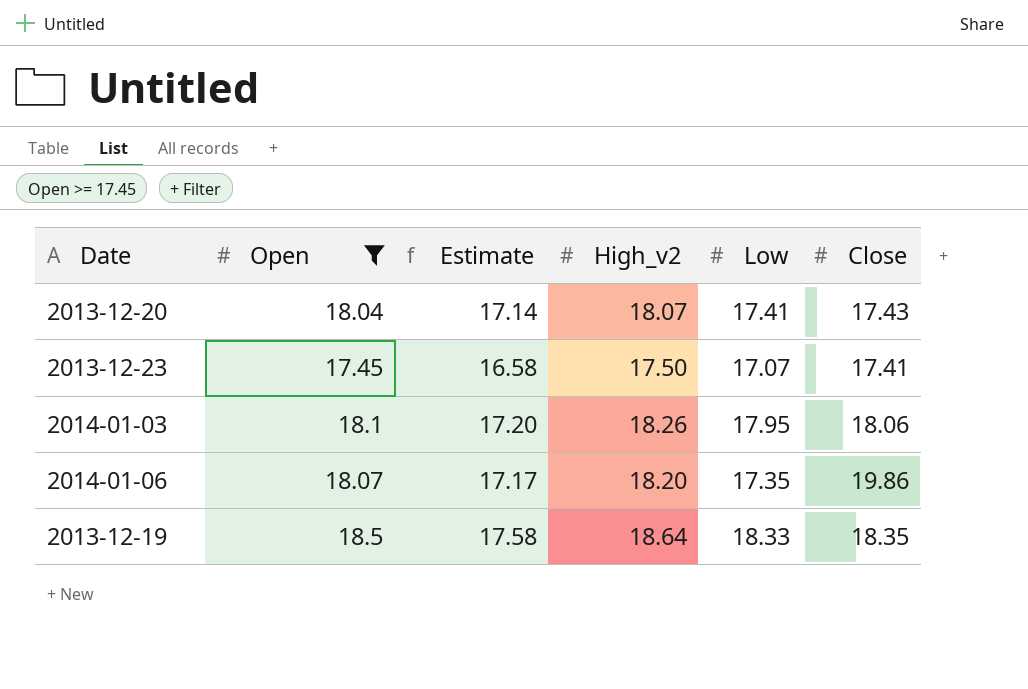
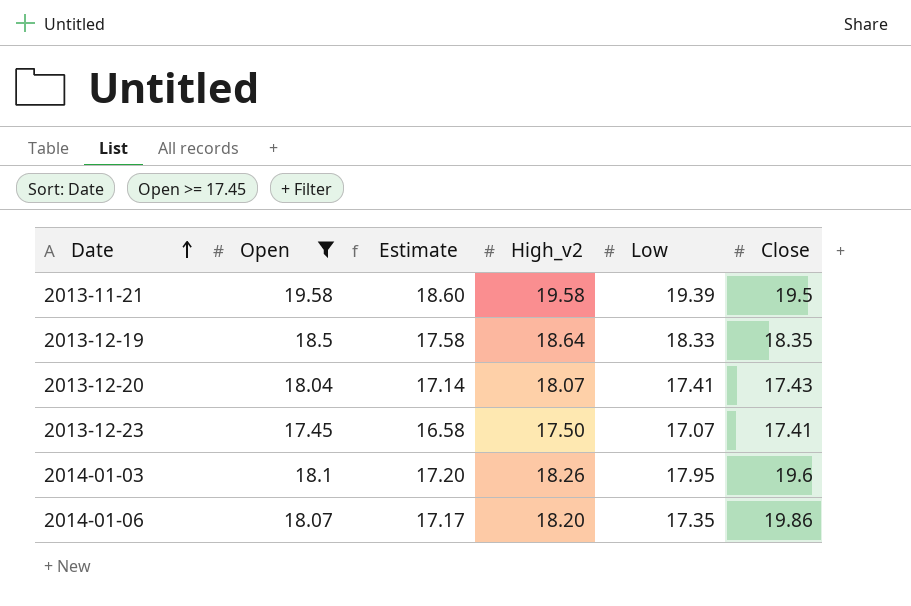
row order: none -> Date ascending
row 2013-11-21: none -> 19.58 | 18.60 | 19.58 | 19.39 | 19.5
2014-01-03 | Close: 18.06 -> 19.6

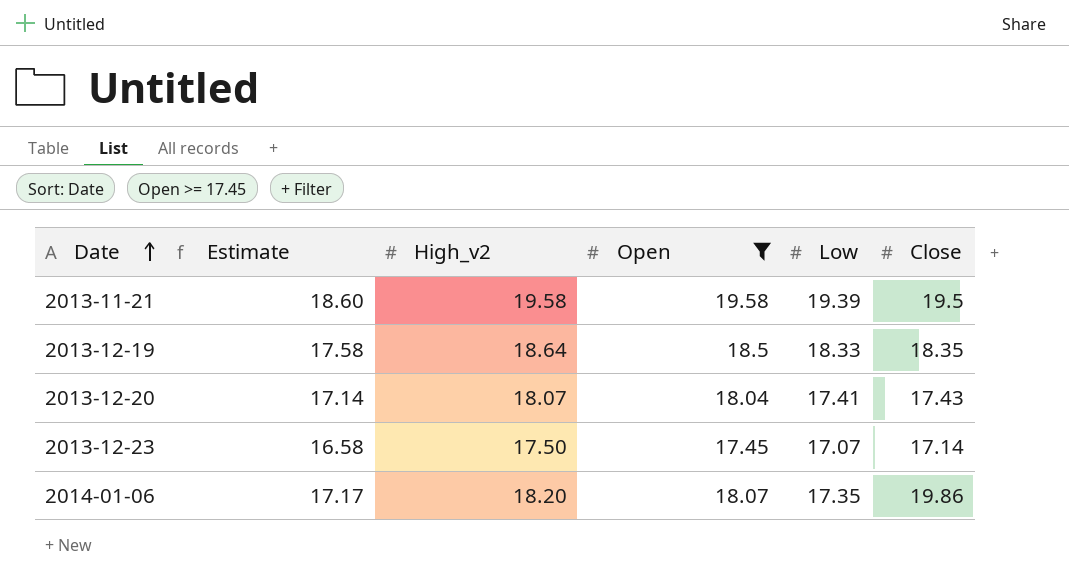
column Open | position: 2 -> 4
row 2014-01-03: 18.1 | 17.20 | 18.26 | 17.95 | 19.6 -> none
2013-12-23 | Close: 17.41 -> 17.14

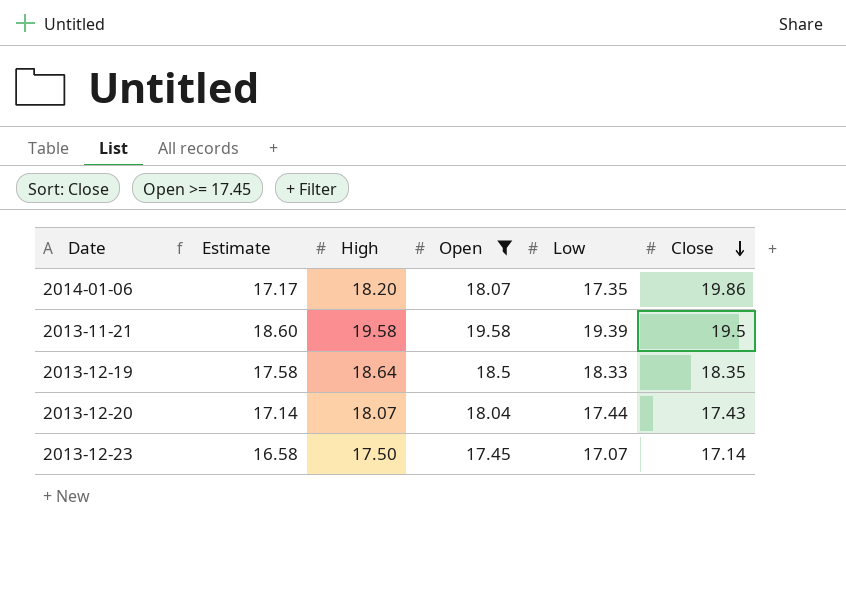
row order: Date ascending -> Close descending
column name: High_v2 -> High
2013-12-20 | Low: 17.41 -> 17.44

